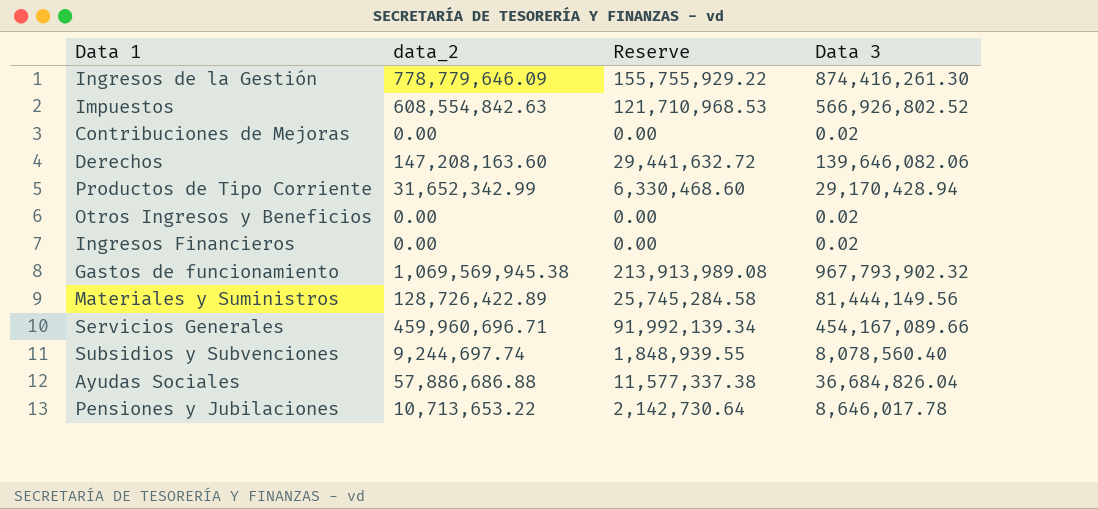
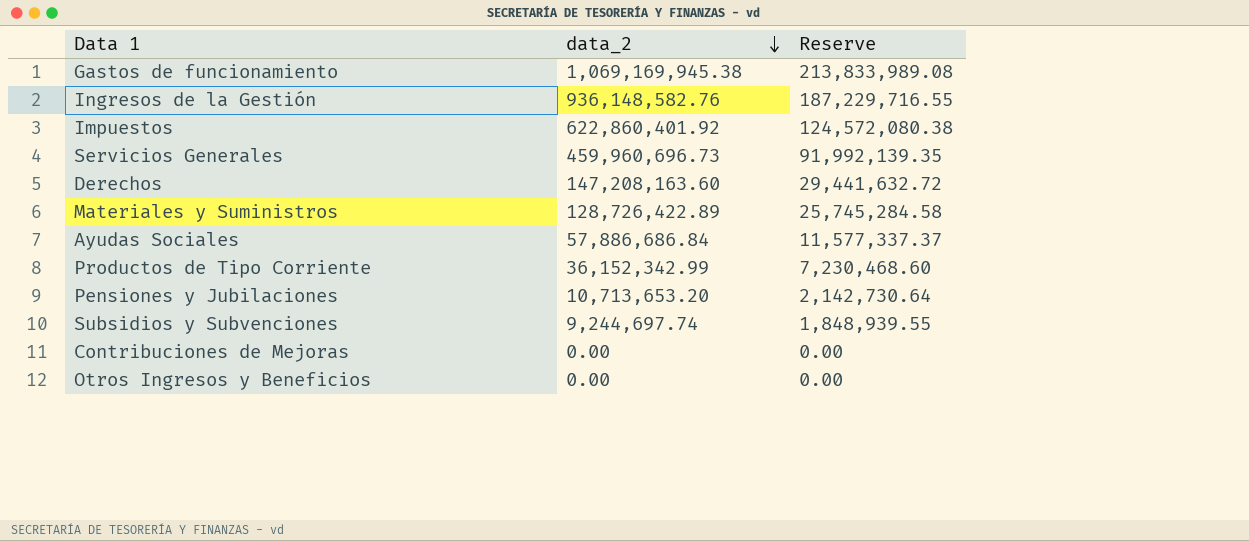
row order: none -> data_2 descending
column Data 3 | position: 4 -> none
row Ingresos Financieros: 0.00 | 0.00 | 0.02 -> none
Gastos de funcionamiento | data_2: 1,069,569,945.38 -> 1,069,169,945.38
Gastos de funcionamiento | Reserve: 213,913,989.08 -> 213,833,989.08
Ingresos de la Gestión | data_2: 778,779,646.09 -> 936,148,582.76
Ingresos de la Gestión | Reserve: 155,755,929.22 -> 187,229,716.55
Impuestos | data_2: 608,554,842.63 -> 622,860,401.92
Impuestos | Reserve: 121,710,968.53 -> 124,572,080.38
Servicios Generales | data_2: 459,960,696.71 -> 459,960,696.73
Servicios Generales | Reserve: 91,992,139.34 -> 91,992,139.35
Ayudas Sociales | data_2: 57,886,686.88 -> 57,886,686.84
Ayudas Sociales | Reserve: 11,577,337.38 -> 11,577,337.37
Productos de Tipo Corriente | data_2: 31,652,342.99 -> 36,152,342.99
Productos de Tipo Corriente | Reserve: 6,330,468.60 -> 7,230,468.60
Pensiones y Jubilaciones | data_2: 10,713,653.22 -> 10,713,653.20

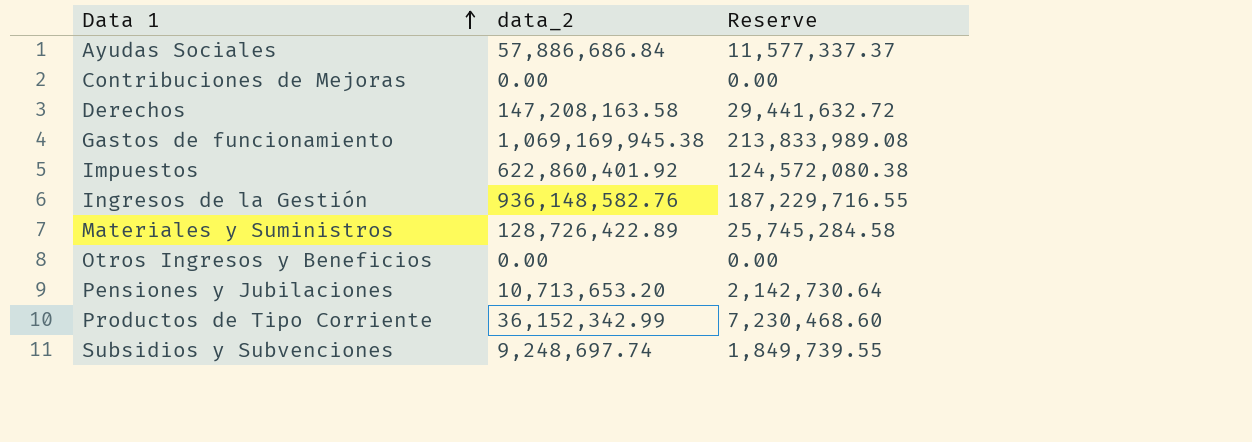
row order: data_2 descending -> Data 1 ascending
row Servicios Generales: 459,960,696.73 | 91,992,139.35 -> none
Derechos | data_2: 147,208,163.60 -> 147,208,163.58
Subsidios y Subvenciones | data_2: 9,244,697.74 -> 9,248,697.74
Subsidios y Subvenciones | Reserve: 1,848,939.55 -> 1,849,739.55

